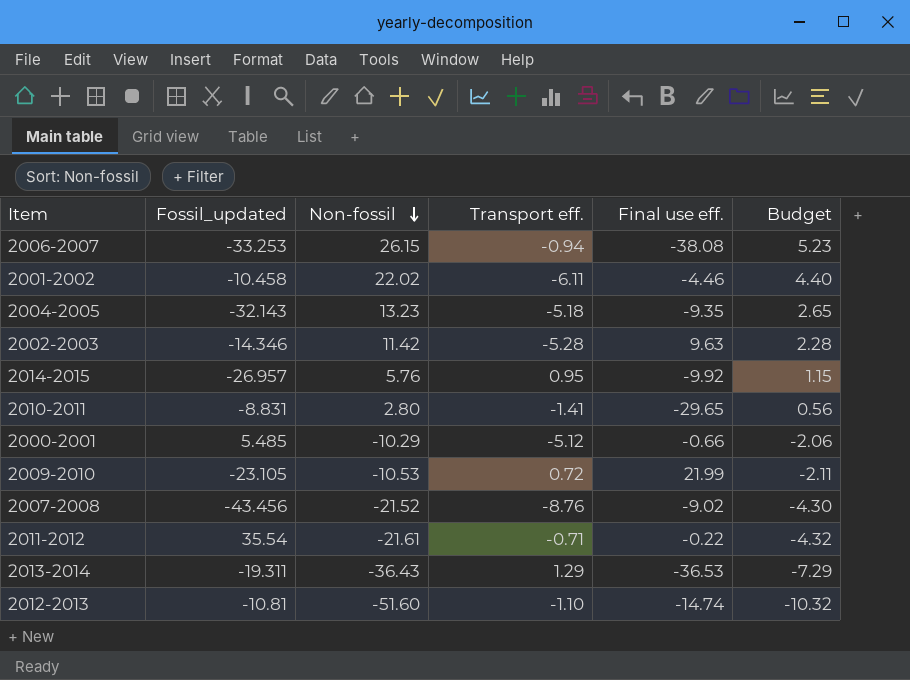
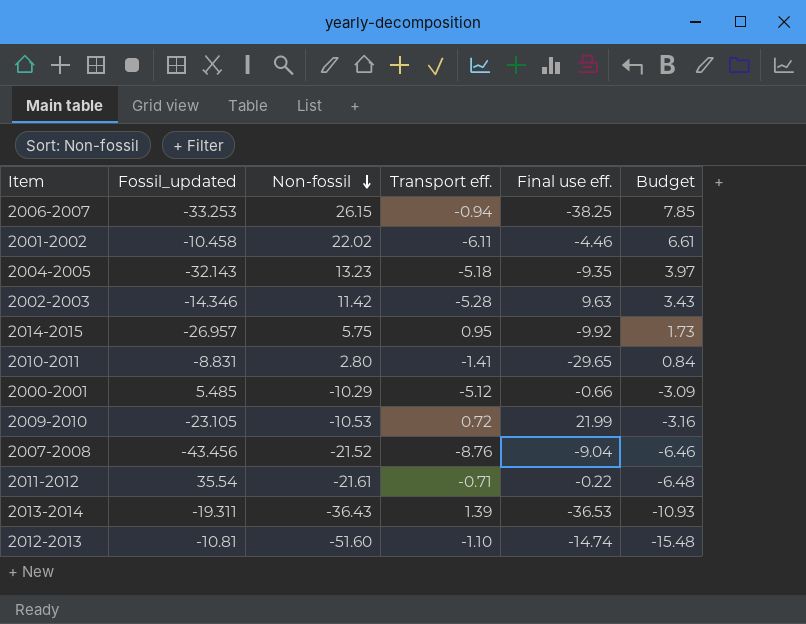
column Budget | formula: [Non-fossil] * 0.2 -> [Non-fossil] * 0.3
2006-2007 | Final use eff.: -38.08 -> -38.25
2014-2015 | Non-fossil: 5.76 -> 5.75
2007-2008 | Final use eff.: -9.02 -> -9.04
2013-2014 | Transport eff.: 1.29 -> 1.39

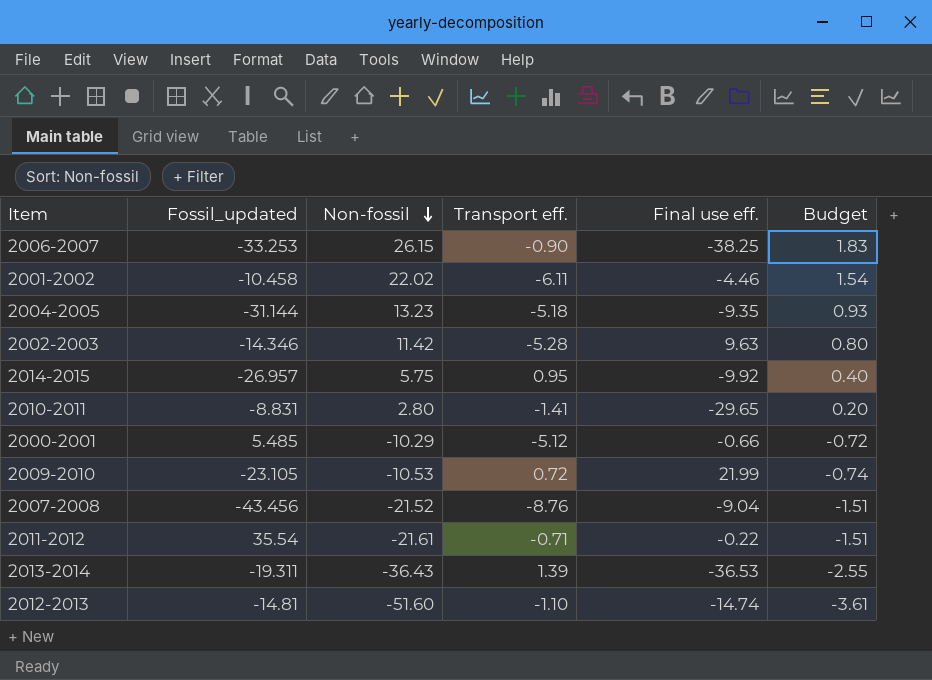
column Budget | formula: [Non-fossil] * 0.3 -> [Non-fossil] * 0.07
2006-2007 | Transport eff.: -0.94 -> -0.90
2004-2005 | Fossil_updated: -32.143 -> -31.144
2012-2013 | Fossil_updated: -10.81 -> -14.81

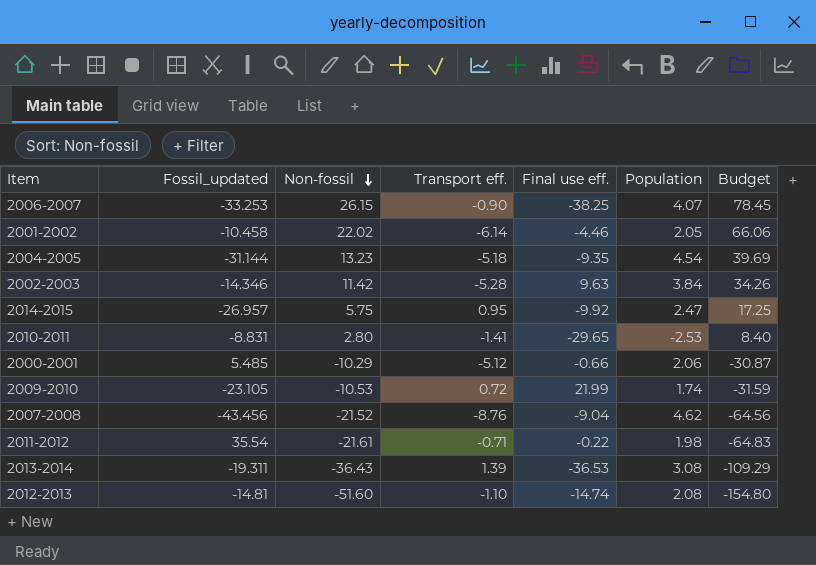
column Population | position: none -> 6
column Budget | formula: [Non-fossil] * 0.07 -> [Non-fossil] * 3
2001-2002 | Transport eff.: -6.11 -> -6.14

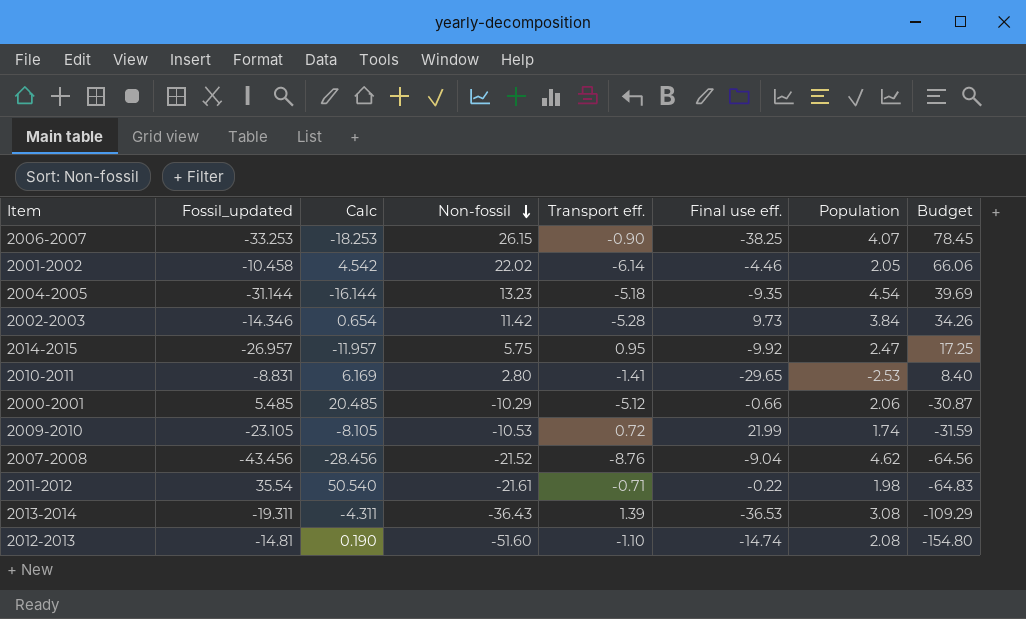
column Calc | formula: none -> [Fossil_updated] + 15
2002-2003 | Final use eff.: 9.63 -> 9.73

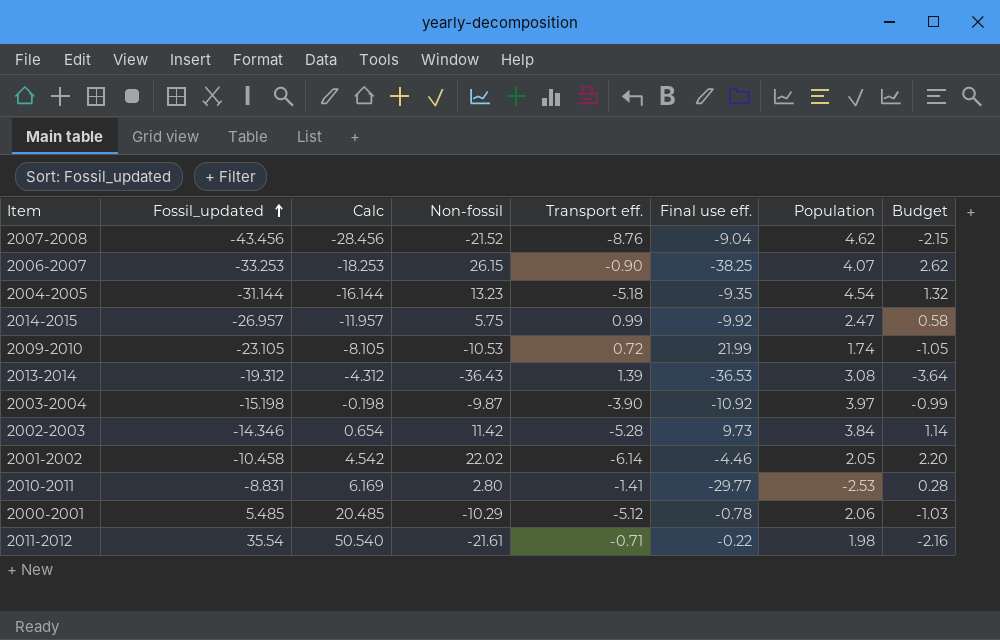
row order: Non-fossil descending -> Fossil_updated ascending
column Budget | formula: [Non-fossil] * 3 -> [Non-fossil] * 0.1
row 2012-2013: -14.81 | 0.190 | -51.60 | -1.10 | -14.74 | 2.08 | -154.80 -> none
2014-2015 | Transport eff.: 0.95 -> 0.99
2013-2014 | Fossil_updated: -19.311 -> -19.312
2013-2014 | Calc: -4.311 -> -4.312
row 2003-2004: none -> -15.198 | -0.198 | -9.87 | -3.90 | -10.92 | 3.97 | -0.99
2010-2011 | Final use eff.: -29.65 -> -29.77
2000-2001 | Final use eff.: -0.66 -> -0.78

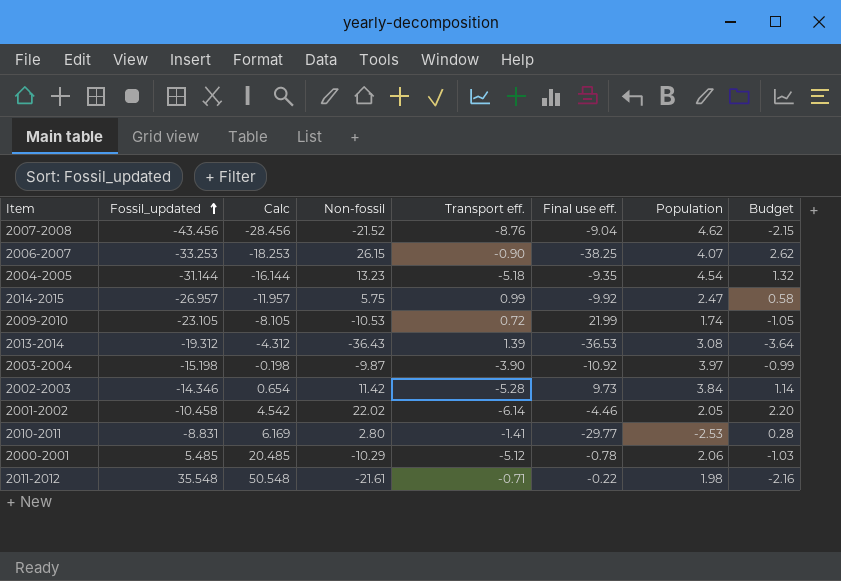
2011-2012 | Fossil_updated: 35.54 -> 35.548
2011-2012 | Calc: 50.540 -> 50.548

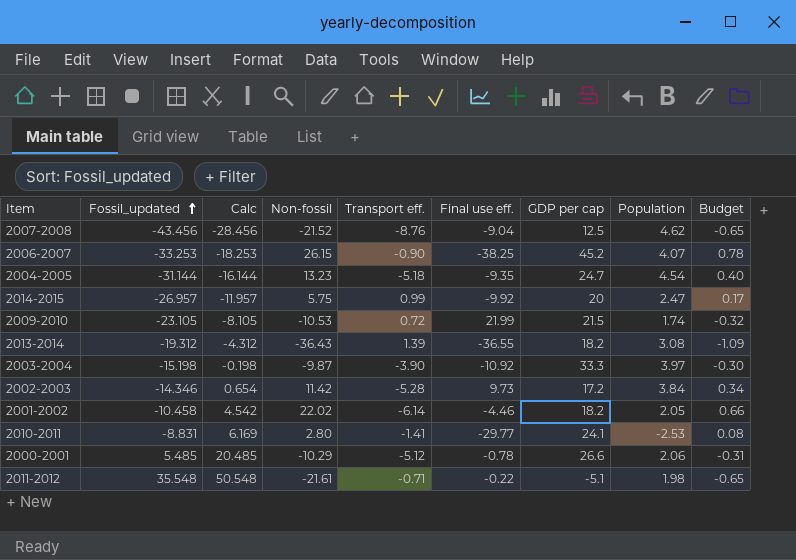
column GDP per cap | position: none -> 7
column Budget | formula: [Non-fossil] * 0.1 -> [Non-fossil] * 0.03
2013-2014 | Final use eff.: -36.53 -> -36.55

